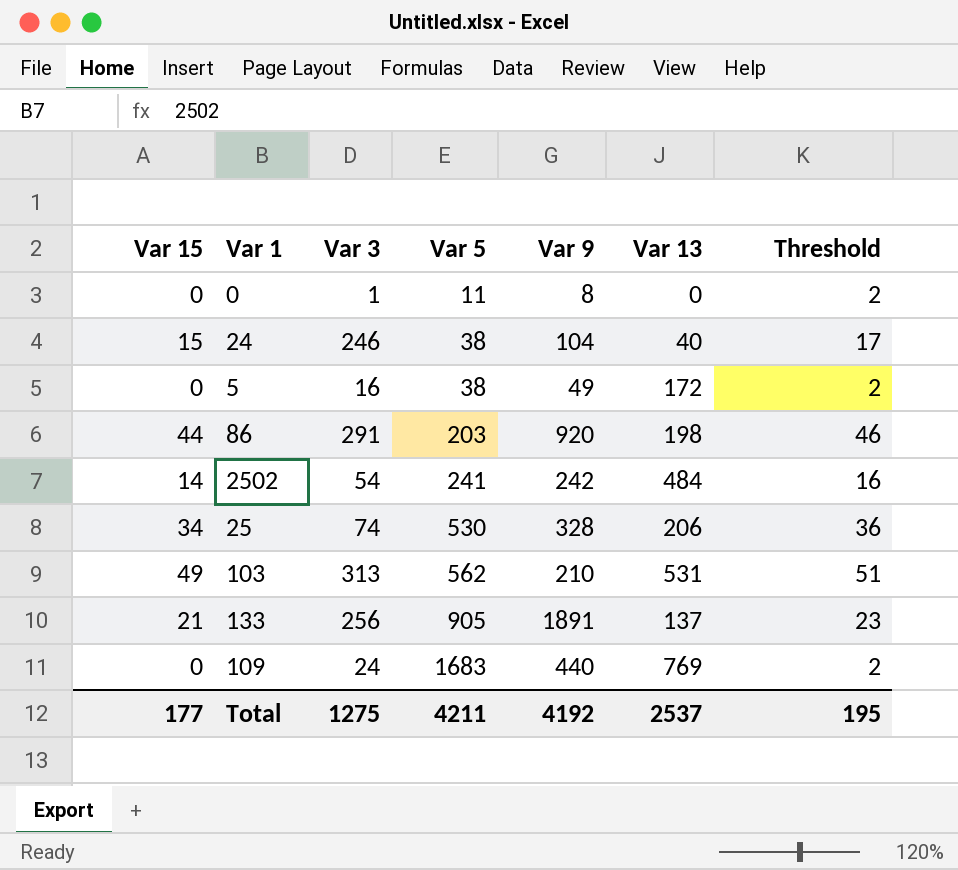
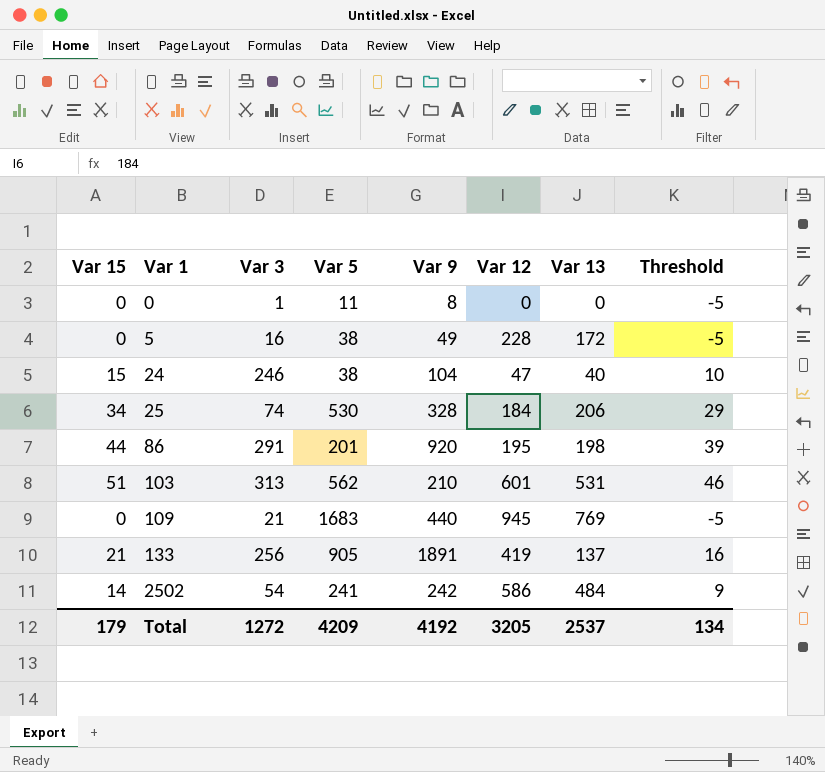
row order: Var 5 ascending -> Var 1 ascending
column Var 12 | position: none -> 6
column Threshold | formula: [Var 15] + 2 -> [Var 15] - 5
86 | Var 5: 203 -> 201
103 | Var 15: 49 -> 51
109 | Var 3: 24 -> 21
Total | Var 15: 177 -> 179
Total | Var 3: 1275 -> 1272
Total | Var 5: 4211 -> 4209
Total | Threshold: 195 -> 134

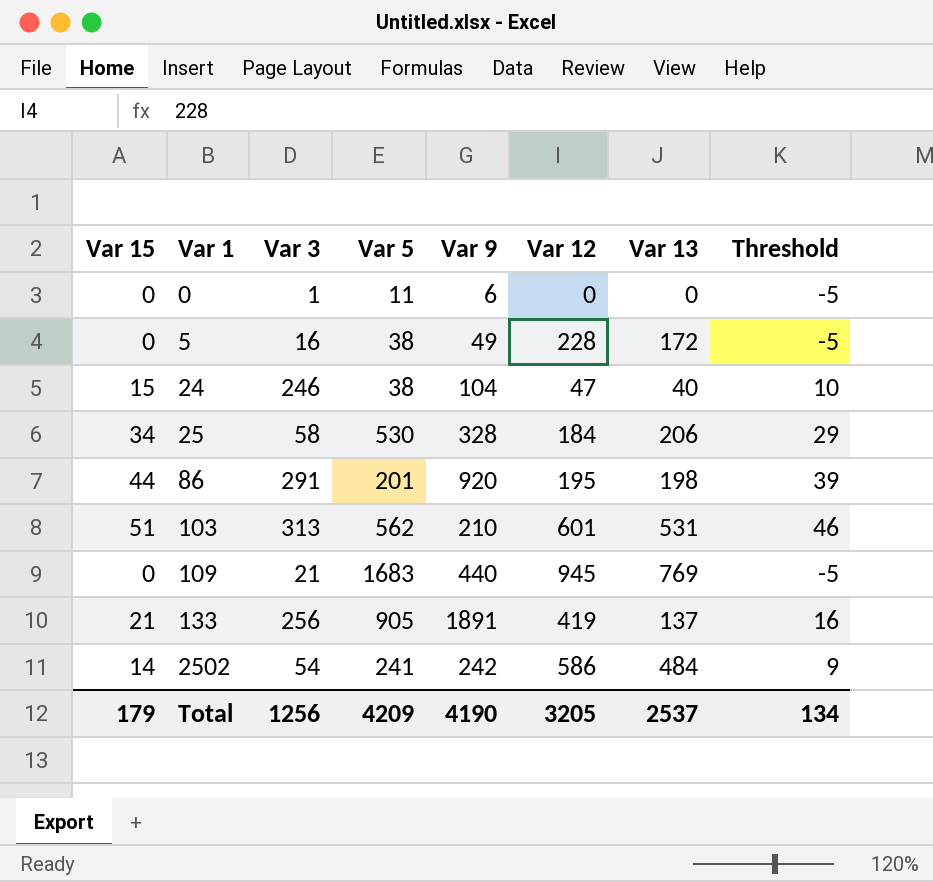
0 | Var 9: 8 -> 6
25 | Var 3: 74 -> 58
Total | Var 3: 1272 -> 1256
Total | Var 9: 4192 -> 4190

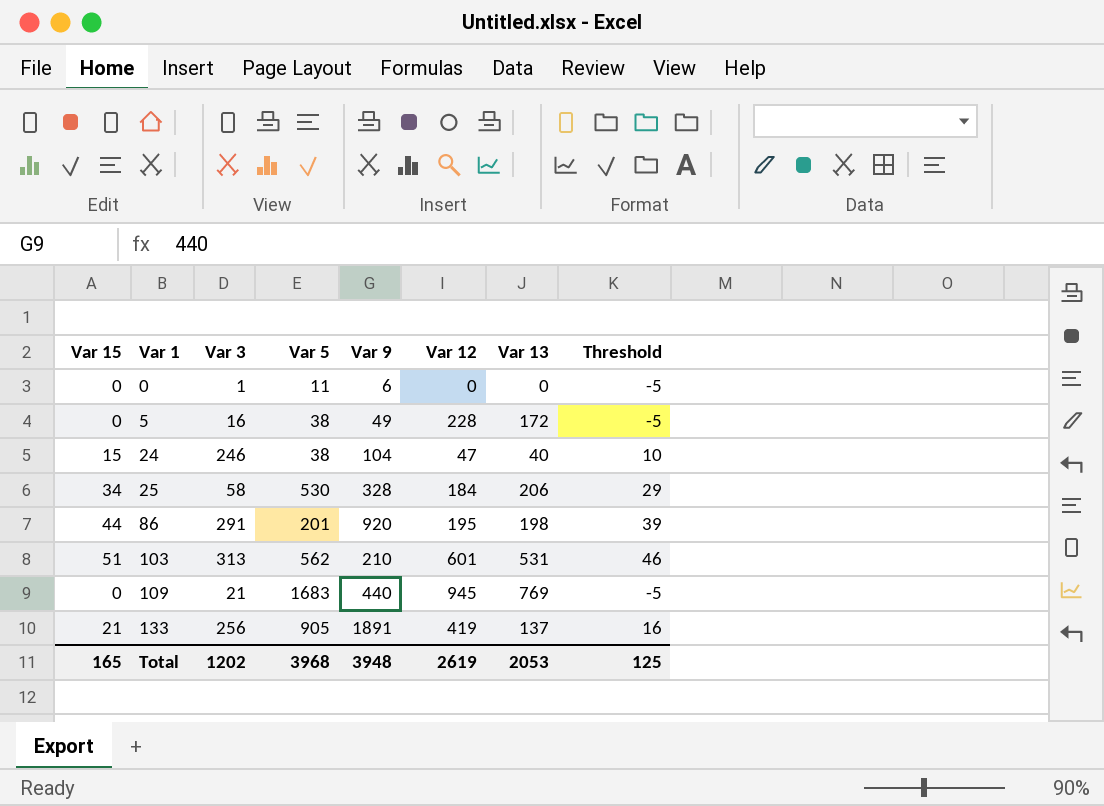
row 2502: 14 | 54 | 241 | 242 | 586 | 484 | 9 -> none
Total | Var 15: 179 -> 165
Total | Var 3: 1256 -> 1202
Total | Var 5: 4209 -> 3968
Total | Var 9: 4190 -> 3948
Total | Var 12: 3205 -> 2619
Total | Var 13: 2537 -> 2053
Total | Threshold: 134 -> 125

